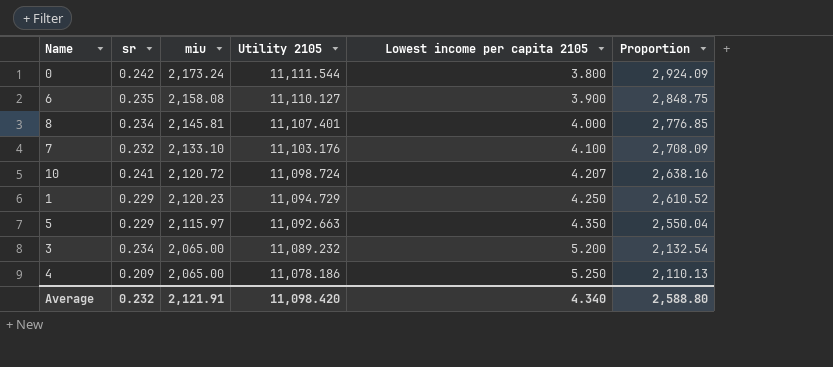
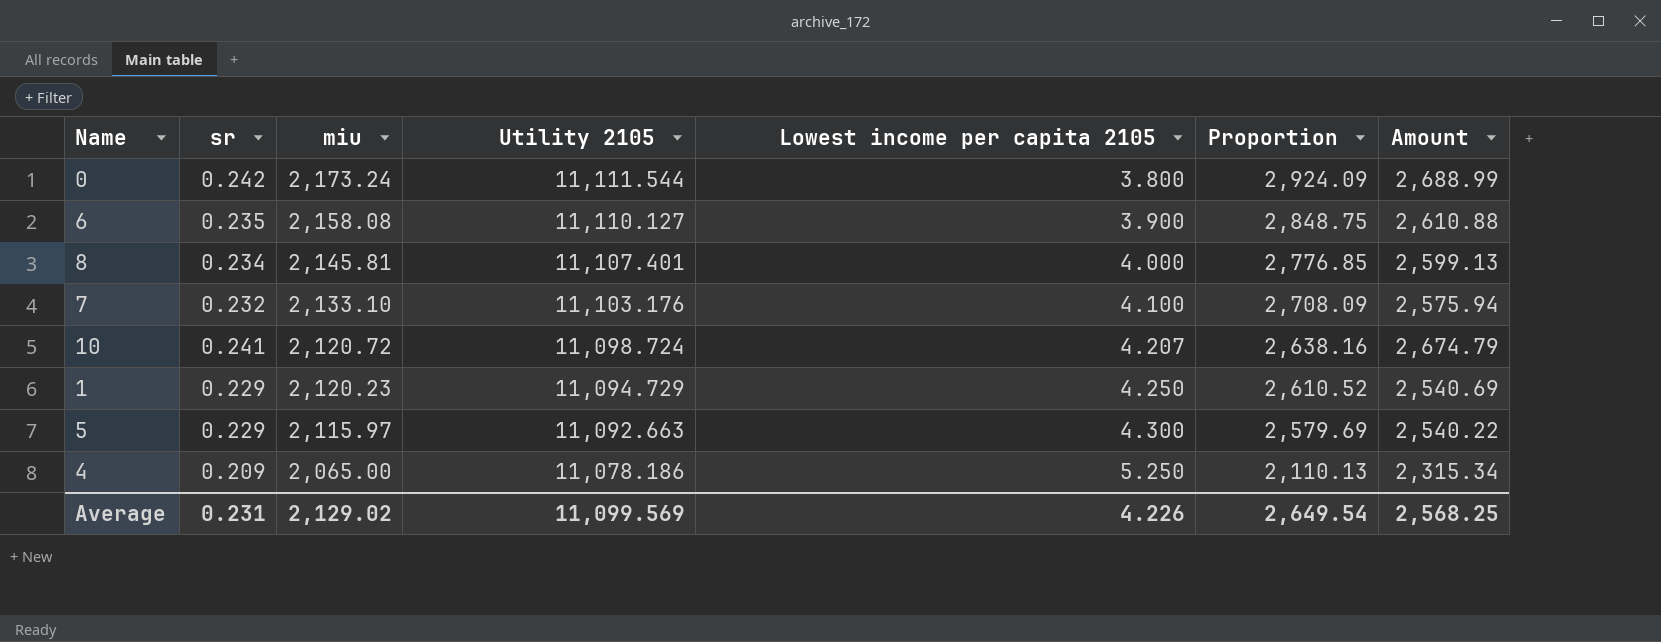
column Amount | formula: none -> [sr] * [Utility 2105]
row 3: 0.234 | 2,065.00 | 11,089.232 | 5.200 | 2,132.54 -> none
5 | Lowest income per capita 2105: 4.350 -> 4.300
5 | Proportion: 2,550.04 -> 2,579.69
Average | sr: 0.232 -> 0.231
Average | miu: 2,121.91 -> 2,129.02
Average | Utility 2105: 11,098.420 -> 11,099.569
Average | Lowest income per capita 2105: 4.340 -> 4.226
Average | Proportion: 2,588.80 -> 2,649.54

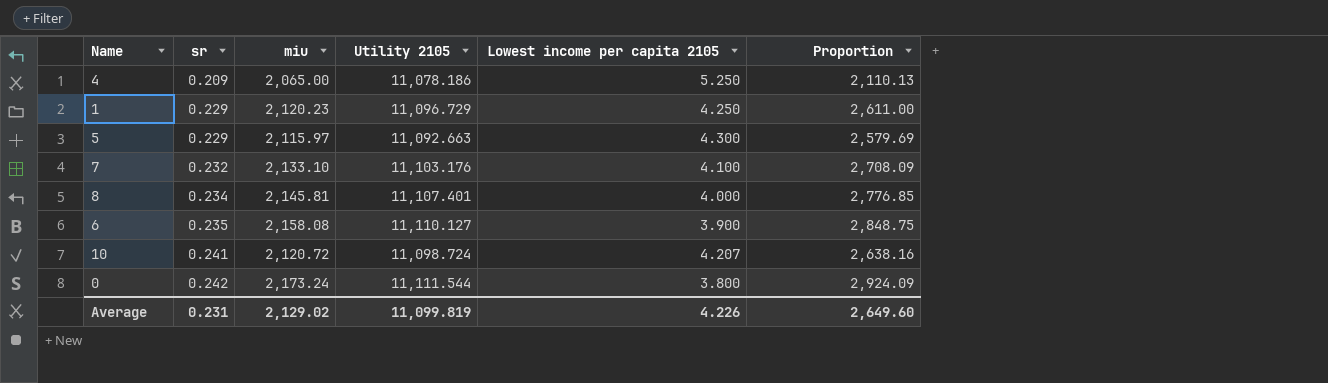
row order: miu descending -> sr ascending
column Amount | formula: [sr] * [Utility 2105] -> none
1 | Utility 2105: 11,094.729 -> 11,096.729
1 | Proportion: 2,610.52 -> 2,611.00
Average | Utility 2105: 11,099.569 -> 11,099.819
Average | Proportion: 2,649.54 -> 2,649.60

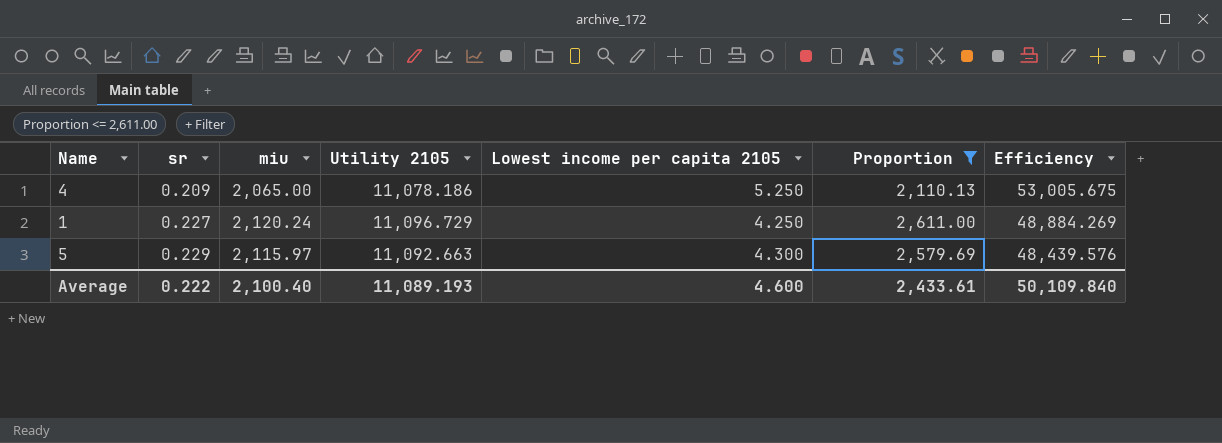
filter: none -> Proportion <= 2,611.00
column Efficiency | formula: none -> [Utility 2105] / [sr]
1 | sr: 0.229 -> 0.227
1 | miu: 2,120.23 -> 2,120.24
Average | sr: 0.231 -> 0.222
Average | miu: 2,129.02 -> 2,100.40
Average | Utility 2105: 11,099.819 -> 11,089.193
Average | Lowest income per capita 2105: 4.226 -> 4.600
Average | Proportion: 2,649.60 -> 2,433.61

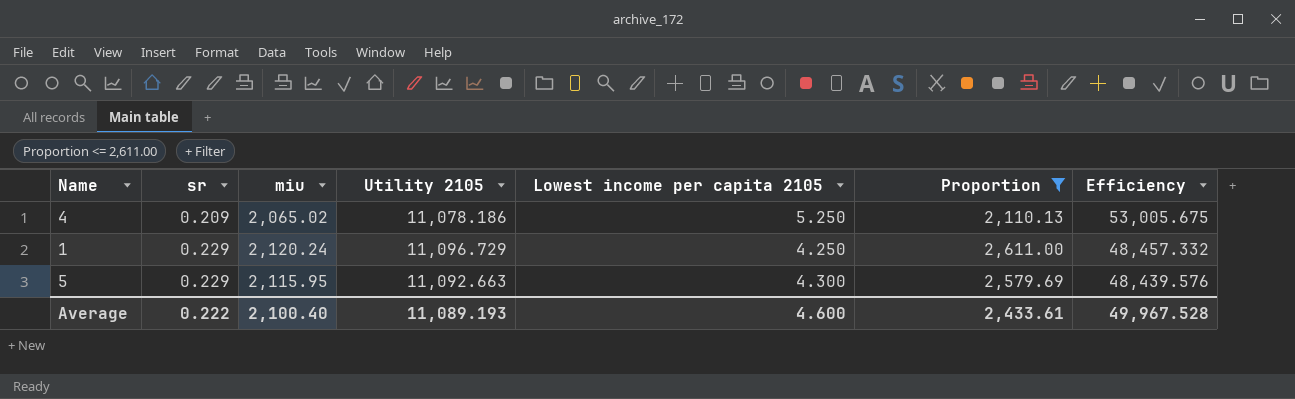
4 | miu: 2,065.00 -> 2,065.02
1 | sr: 0.227 -> 0.229
1 | Efficiency: 48,884.269 -> 48,457.332
5 | miu: 2,115.97 -> 2,115.95
Average | Efficiency: 50,109.840 -> 49,967.528

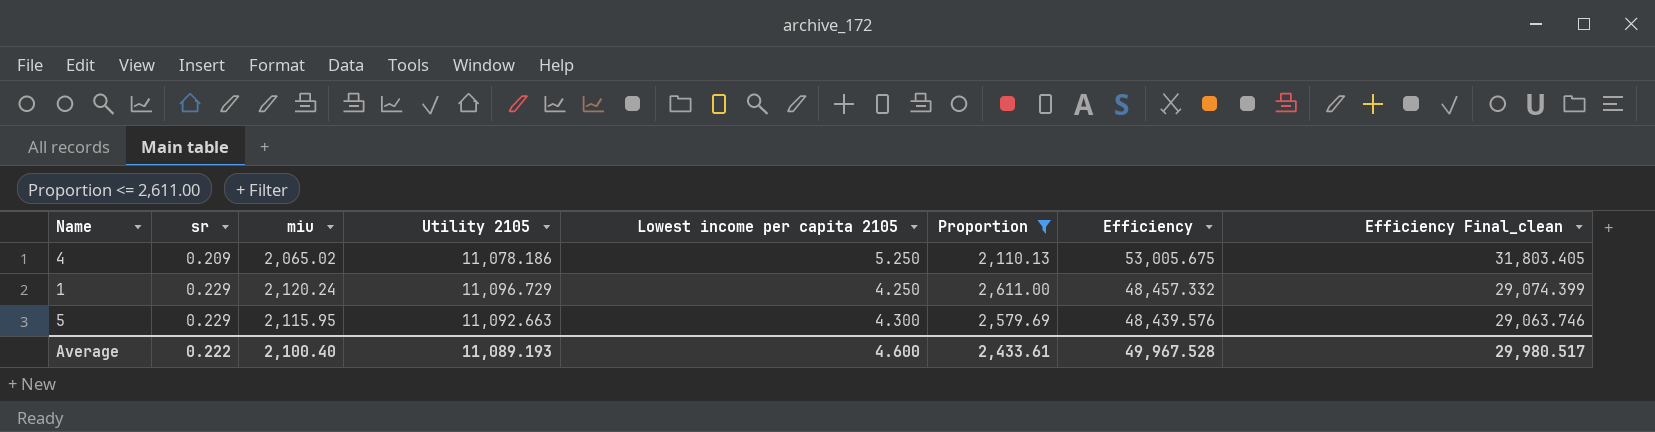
column Efficiency Final_clean | formula: none -> [Efficiency] * 0.6

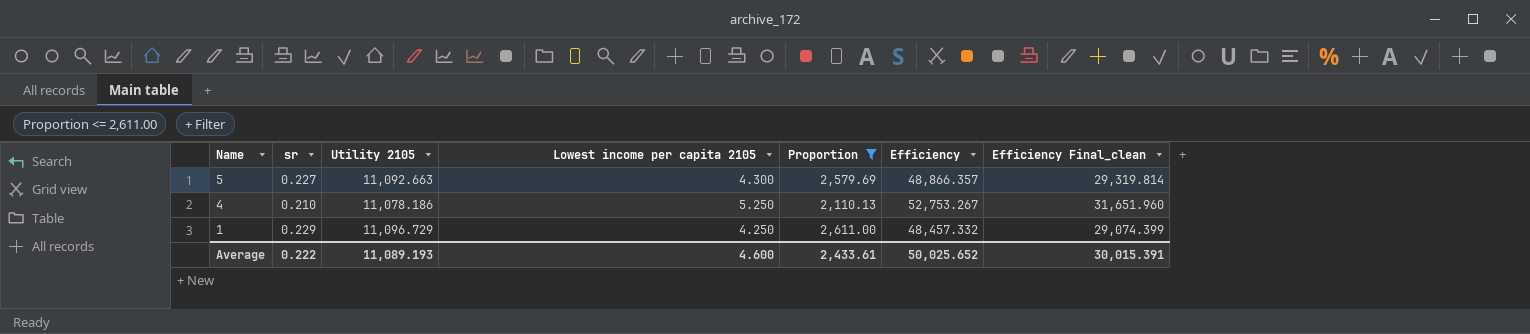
row order: sr ascending -> Name descending
column miu | position: 3 -> none
5 | sr: 0.229 -> 0.227
5 | Efficiency: 48,439.576 -> 48,866.357
5 | Efficiency Final_clean: 29,063.746 -> 29,319.814
4 | sr: 0.209 -> 0.210
4 | Efficiency: 53,005.675 -> 52,753.267
4 | Efficiency Final_clean: 31,803.405 -> 31,651.960
Average | Efficiency: 49,967.528 -> 50,025.652
Average | Efficiency Final_clean: 29,980.517 -> 30,015.391

